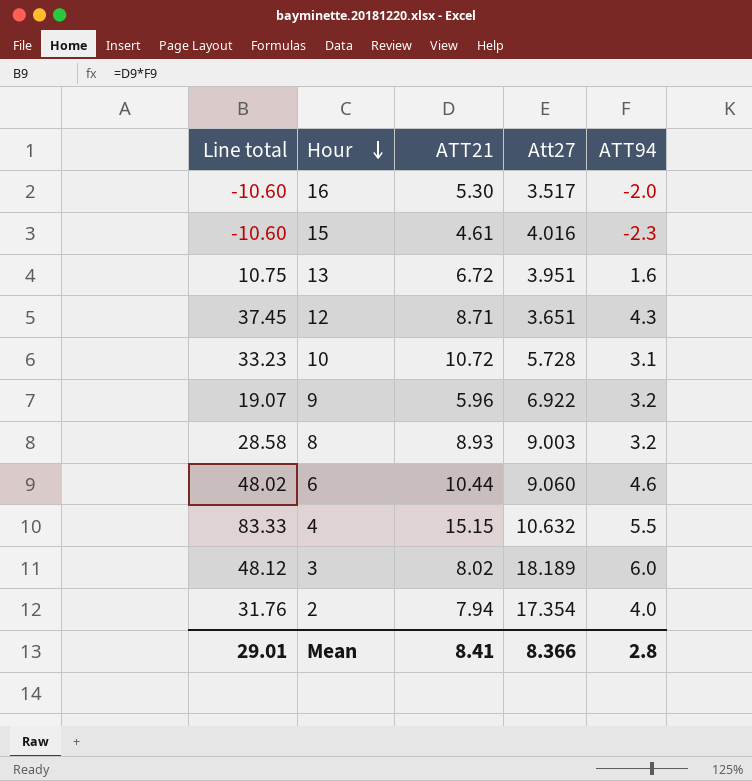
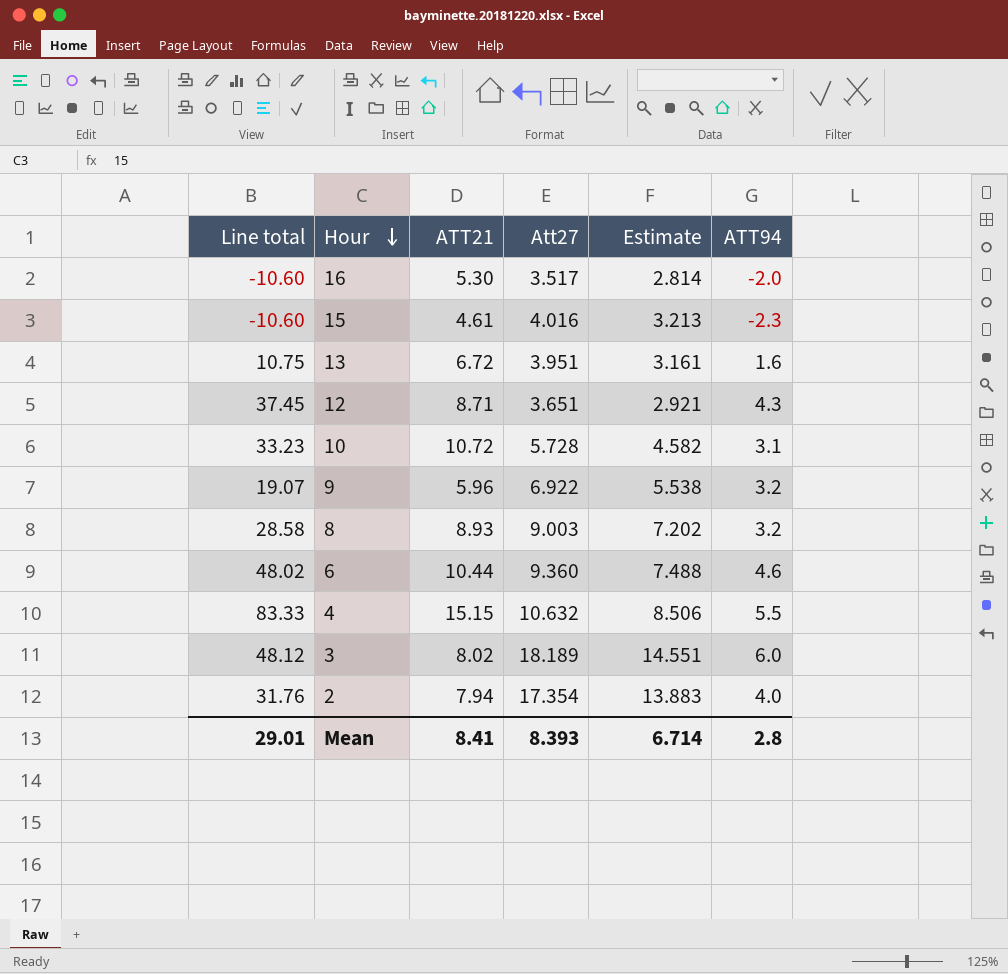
column Estimate | formula: none -> [Att27] * 0.8
6 | Att27: 9.060 -> 9.360
Mean | Att27: 8.366 -> 8.393

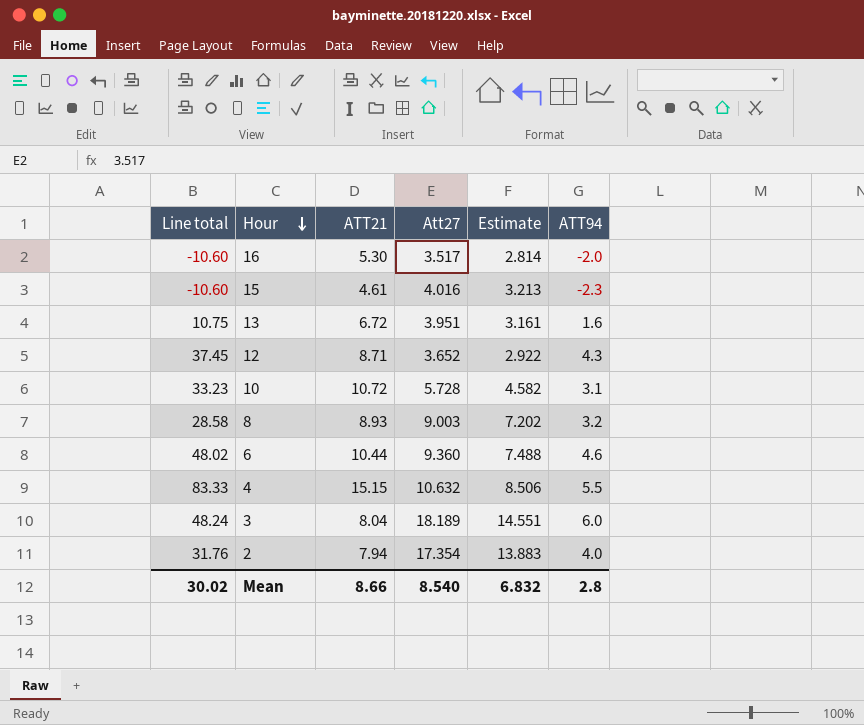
row 9: 19.07 | 5.96 | 6.922 | 5.538 | 3.2 -> none
12 | Att27: 3.651 -> 3.652
12 | Estimate: 2.921 -> 2.922
3 | Line total: 48.12 -> 48.24
3 | ATT21: 8.02 -> 8.04
Mean | Line total: 29.01 -> 30.02
Mean | ATT21: 8.41 -> 8.66
Mean | Att27: 8.393 -> 8.540
Mean | Estimate: 6.714 -> 6.832

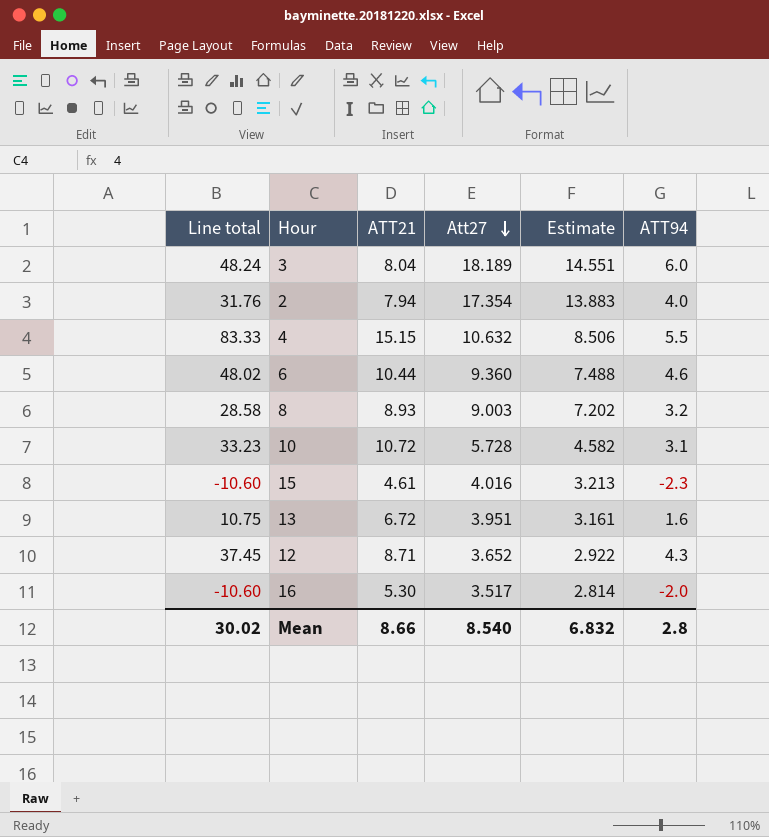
row order: Hour descending -> Att27 descending

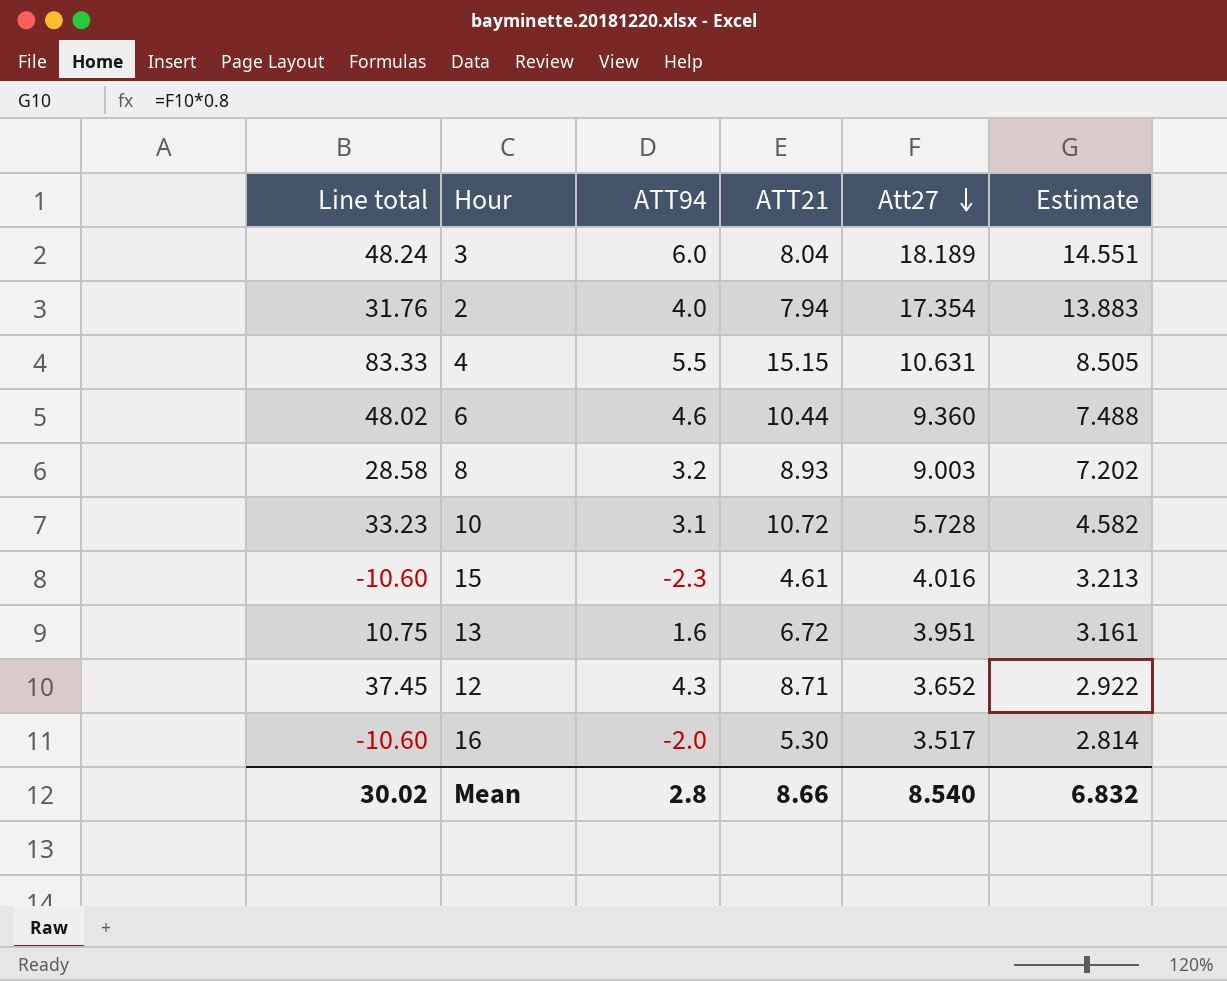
column ATT94 | position: 6 -> 3
4 | Att27: 10.632 -> 10.631
4 | Estimate: 8.506 -> 8.505

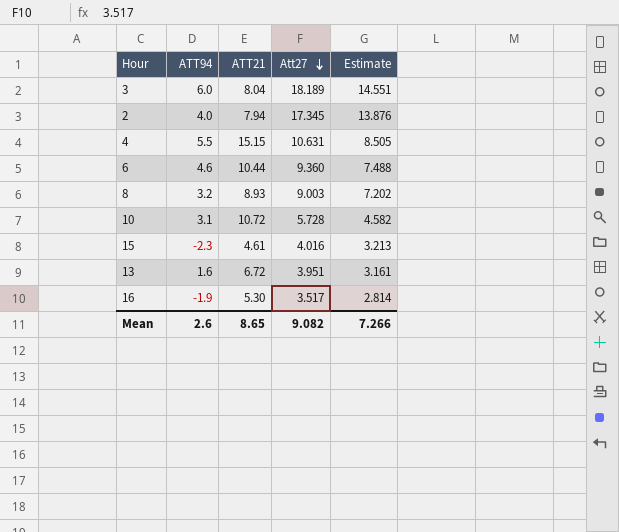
column Line total | formula: [ATT94] * [ATT21] -> none
row 12: 37.45 | 4.3 | 8.71 | 3.652 | 2.922 -> none
2 | Att27: 17.354 -> 17.345
2 | Estimate: 13.883 -> 13.876
16 | ATT94: -2.0 -> -1.9
Mean | ATT94: 2.8 -> 2.6
Mean | ATT21: 8.66 -> 8.65
Mean | Att27: 8.540 -> 9.082
Mean | Estimate: 6.832 -> 7.266

